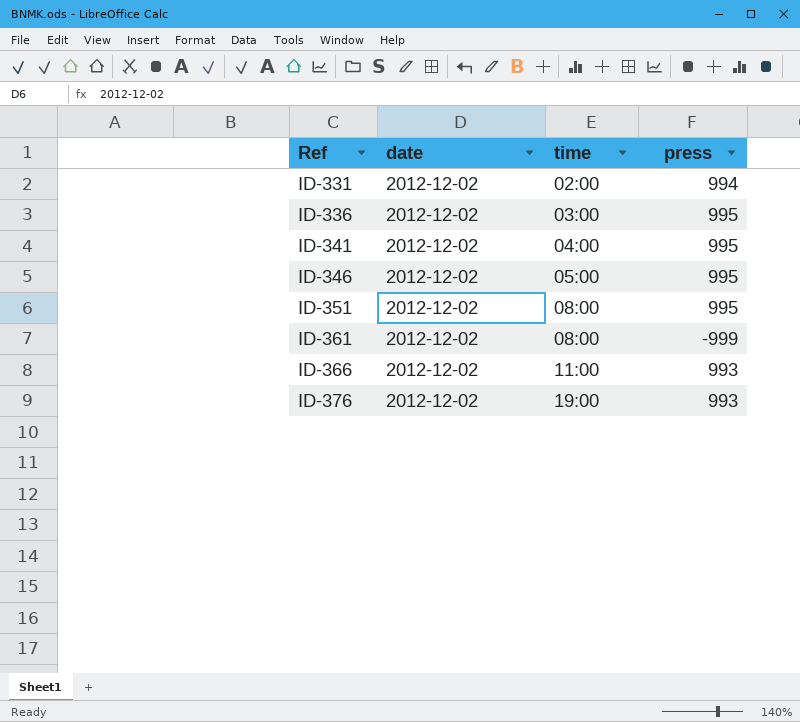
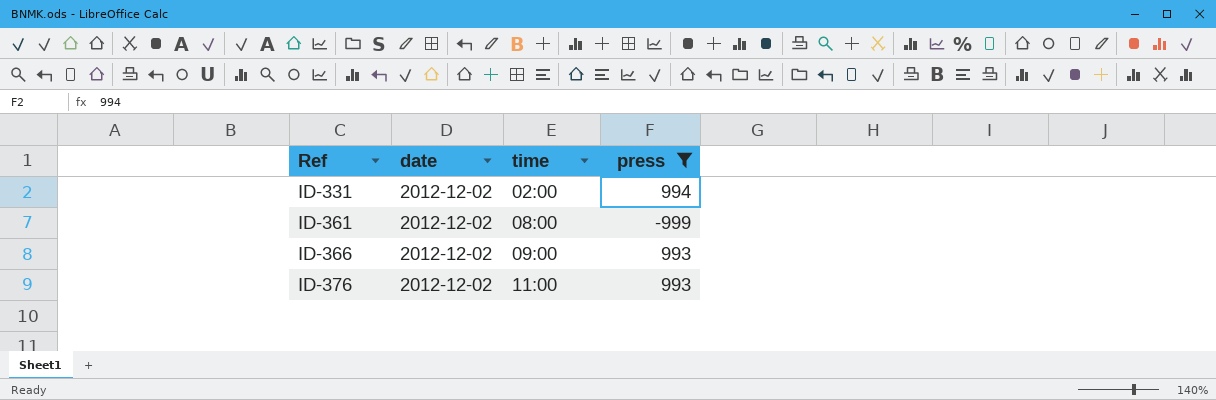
filter: none -> press != 995
ID-366 | time: 11:00 -> 09:00
ID-376 | time: 19:00 -> 11:00

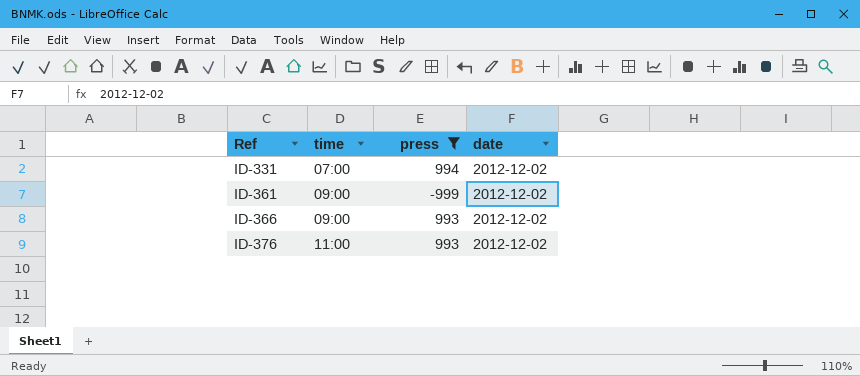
column date | position: 2 -> 4
ID-331 | time: 02:00 -> 07:00
ID-361 | time: 08:00 -> 09:00

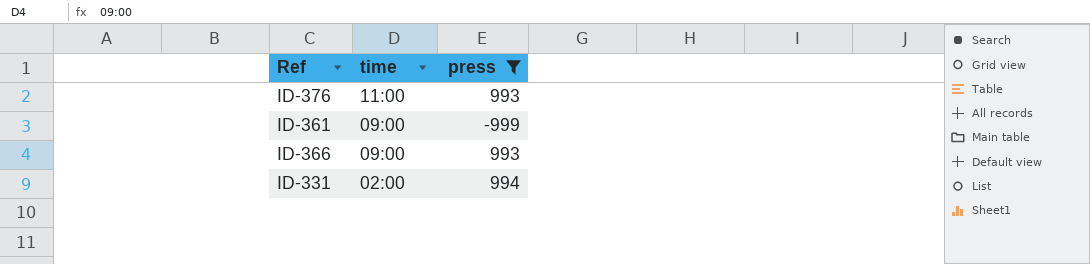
row order: Ref ascending -> time descending
column date | position: 4 -> none
ID-331 | time: 07:00 -> 02:00

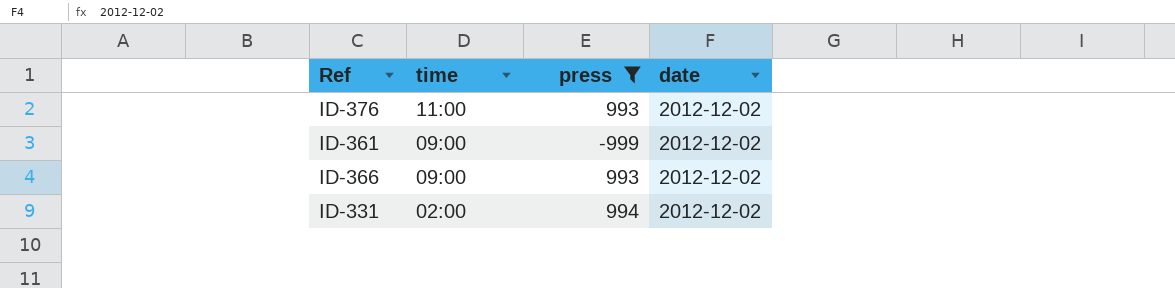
column date | position: none -> 4

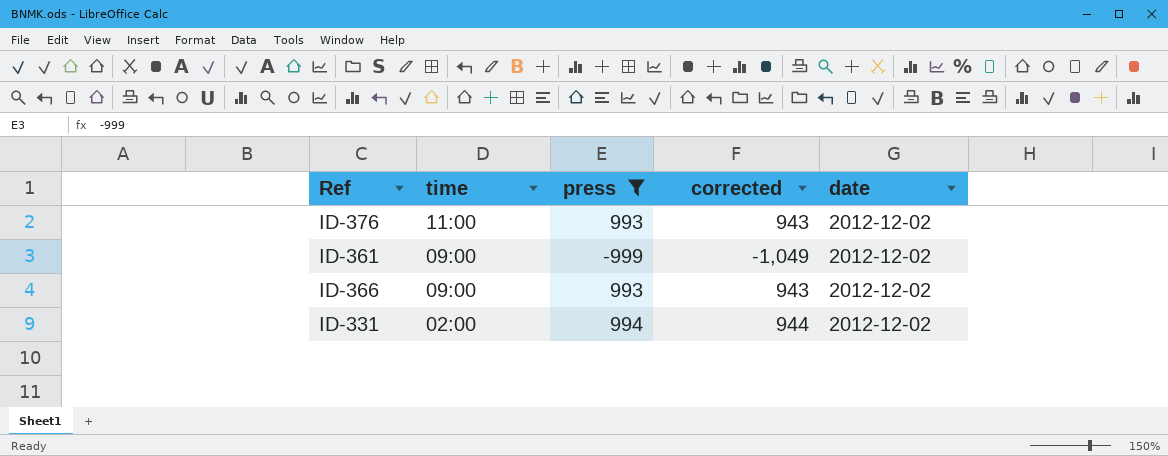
column corrected | formula: none -> [press] - 50

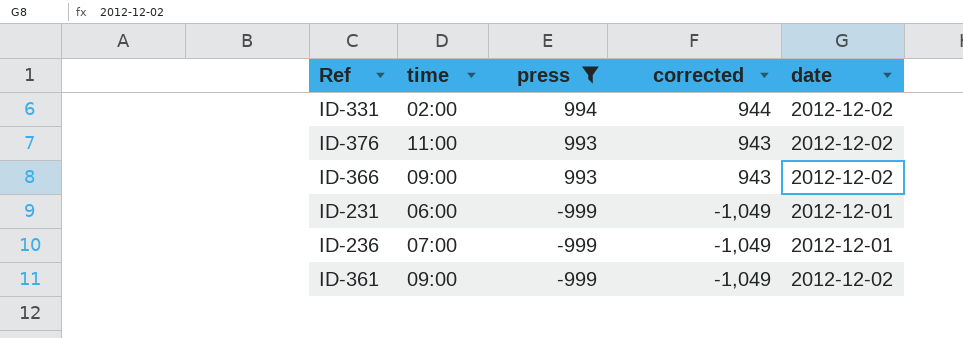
row order: time descending -> press descending
row ID-231: none -> 06:00 | -999 | -1,049 | 2012-12-01
row ID-236: none -> 07:00 | -999 | -1,049 | 2012-12-01

